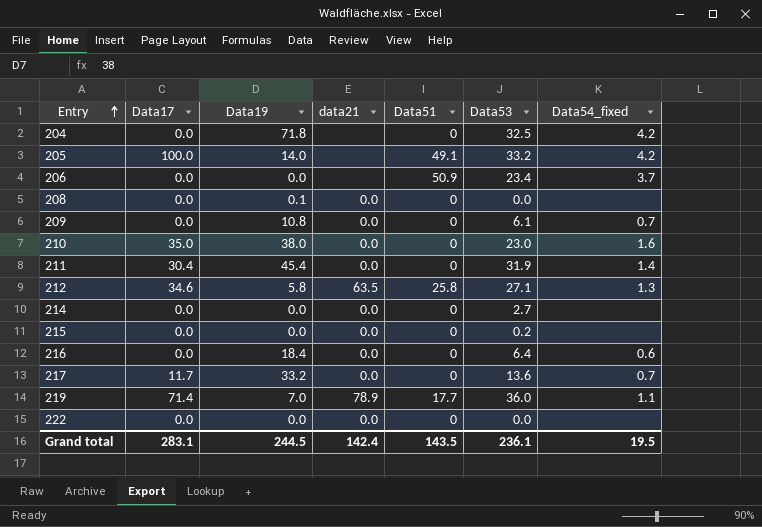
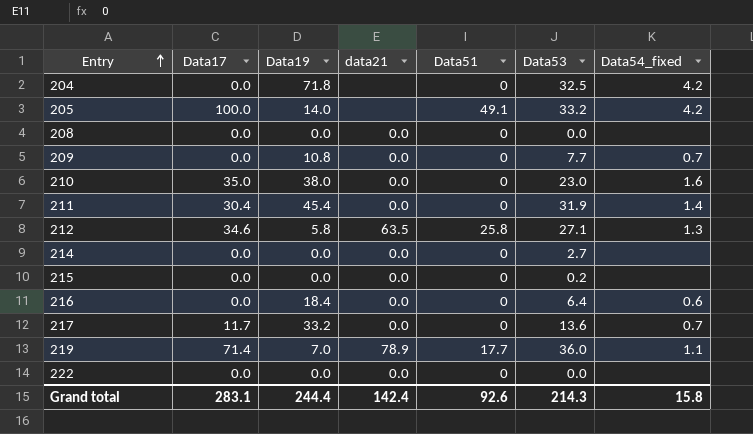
row 206: 0.0 | 0.0 | none | 50.9 | 23.4 | 3.7 -> none
208 | Data19: 0.1 -> 0.0
209 | Data53: 6.1 -> 7.7
Grand total | Data19: 244.5 -> 244.4
Grand total | Data51: 143.5 -> 92.6
Grand total | Data53: 236.1 -> 214.3
Grand total | Data54_fixed: 19.5 -> 15.8

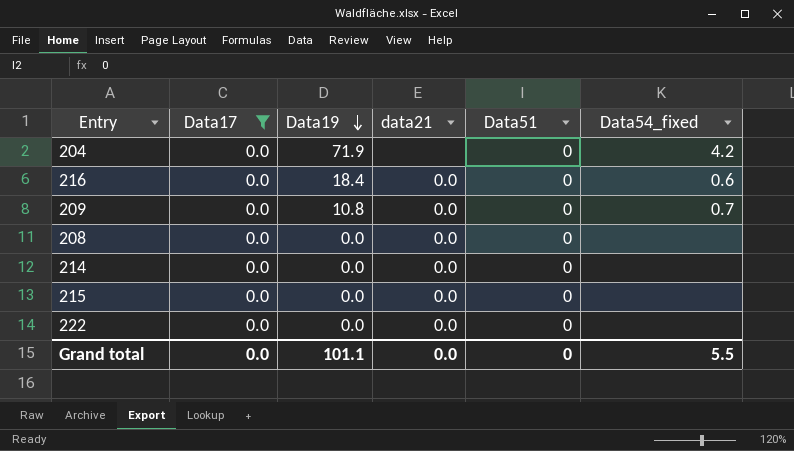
filter: none -> Data17 = 0.0
row order: Entry ascending -> Data19 descending
column Data53 | position: 6 -> none
204 | Data19: 71.8 -> 71.9
Grand total | Data17: 283.1 -> 0.0
Grand total | Data19: 244.4 -> 101.1
Grand total | data21: 142.4 -> 0.0
Grand total | Data51: 92.6 -> 0
Grand total | Data54_fixed: 15.8 -> 5.5

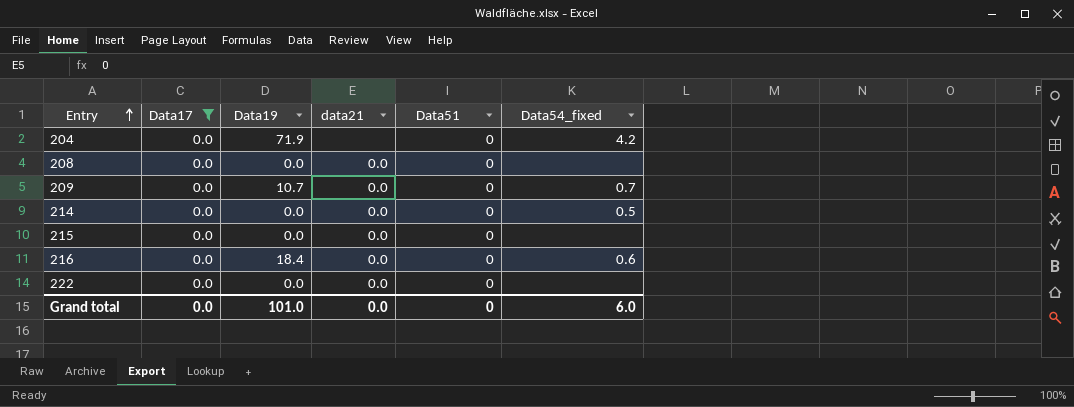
row order: Data19 descending -> Entry ascending
209 | Data19: 10.8 -> 10.7
214 | Data54_fixed: none -> 0.5
Grand total | Data19: 101.1 -> 101.0
Grand total | Data54_fixed: 5.5 -> 6.0

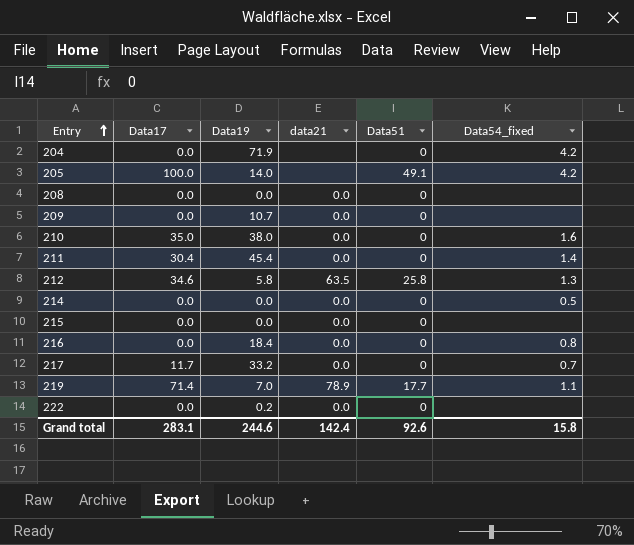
filter: Data17 = 0.0 -> none
209 | Data54_fixed: 0.7 -> none
216 | Data54_fixed: 0.6 -> 0.8
222 | Data19: 0.0 -> 0.2
Grand total | Data17: 0.0 -> 283.1
Grand total | Data19: 101.0 -> 244.6
Grand total | data21: 0.0 -> 142.4
Grand total | Data51: 0 -> 92.6
Grand total | Data54_fixed: 6.0 -> 15.8

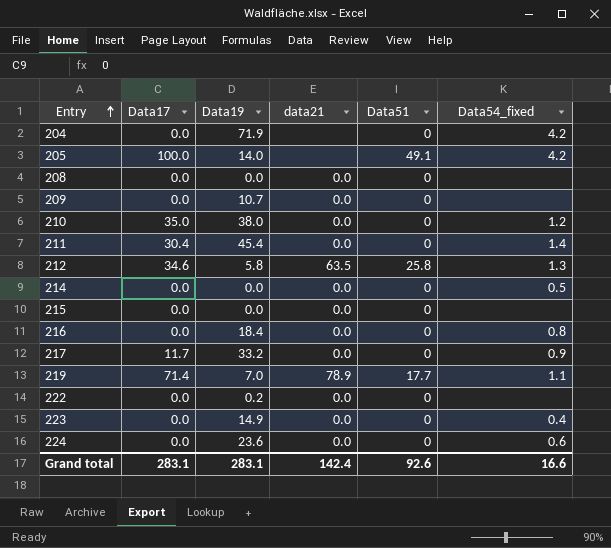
210 | Data54_fixed: 1.6 -> 1.2
217 | Data54_fixed: 0.7 -> 0.9
row 223: none -> 0.0 | 14.9 | 0.0 | 0 | 0.4
row 224: none -> 0.0 | 23.6 | 0.0 | 0 | 0.6
Grand total | Data19: 244.6 -> 283.1
Grand total | Data54_fixed: 15.8 -> 16.6

